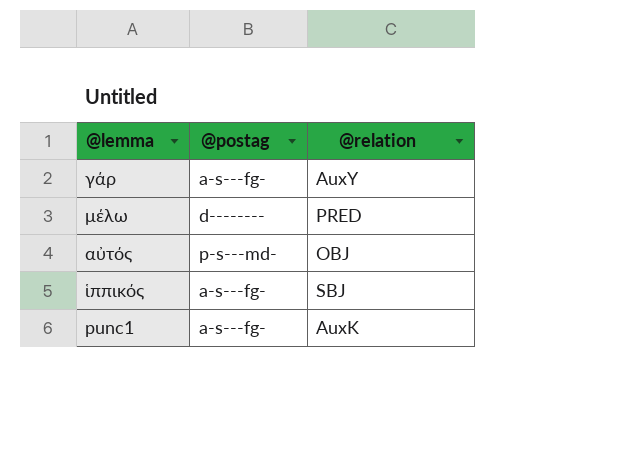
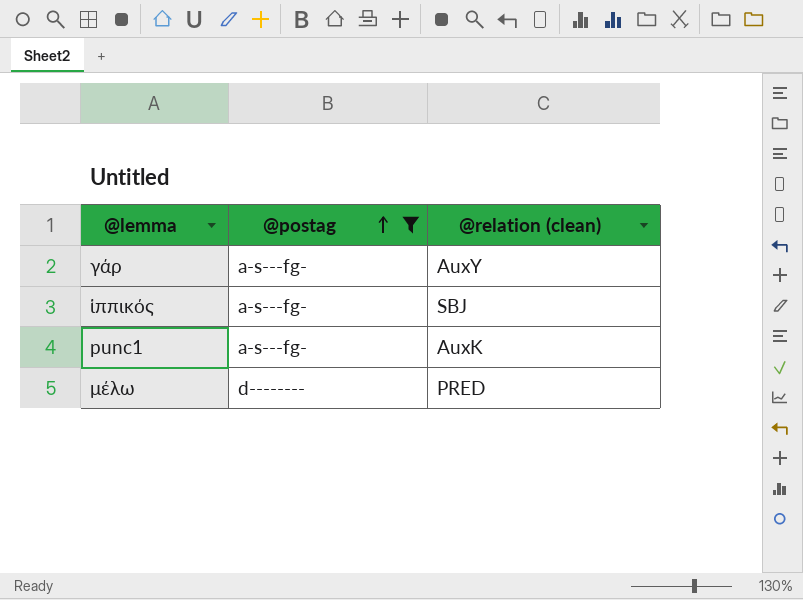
filter: none -> @postag != p-s---md-
row order: none -> @postag ascending
column name: @relation -> @relation (clean)

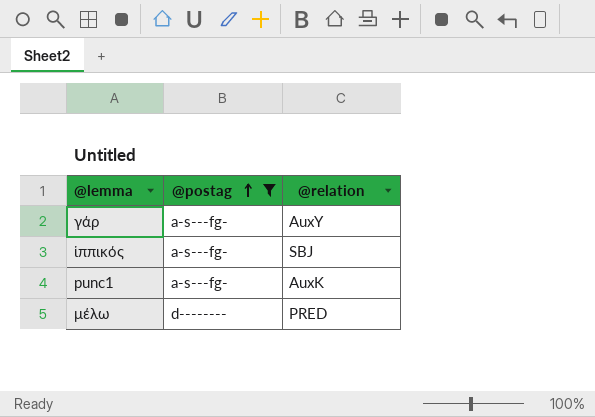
column name: @relation (clean) -> @relation

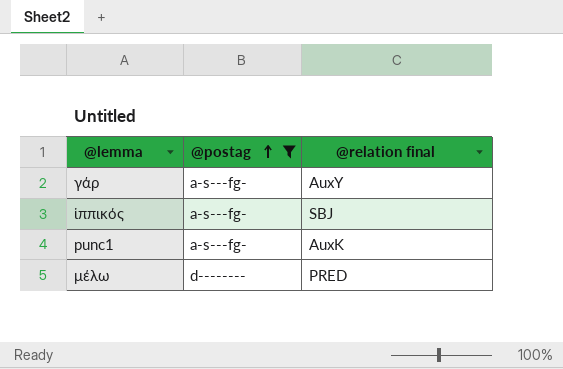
column name: @relation -> @relation final

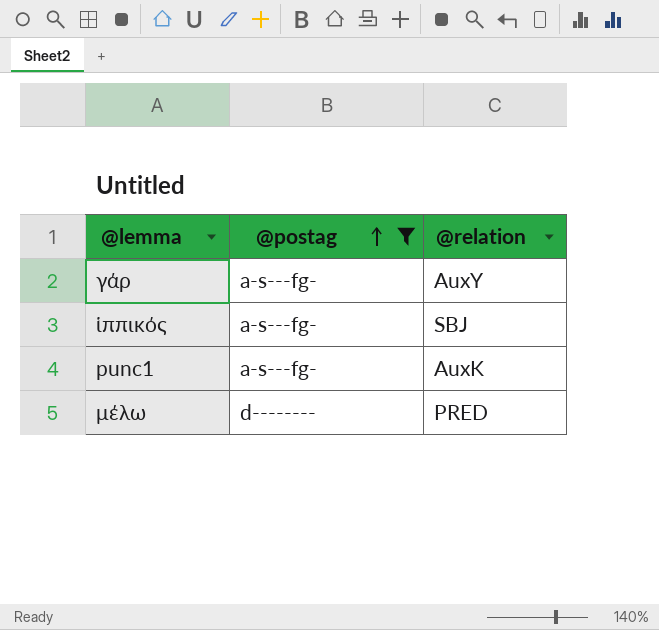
column name: @relation final -> @relation

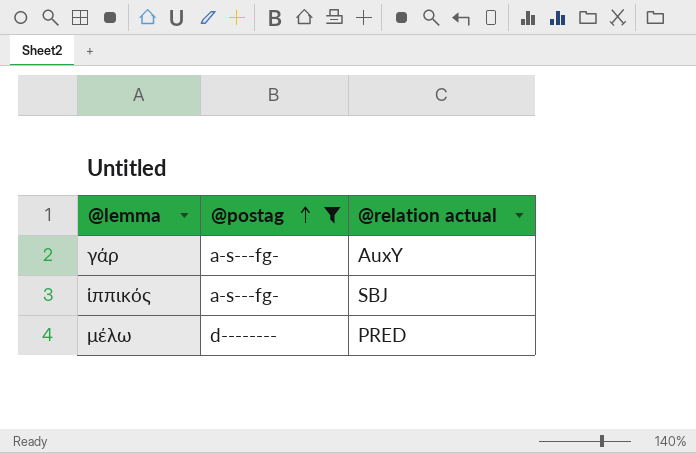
column name: @relation -> @relation actual
row punc1: a-s---fg- | AuxK -> none

